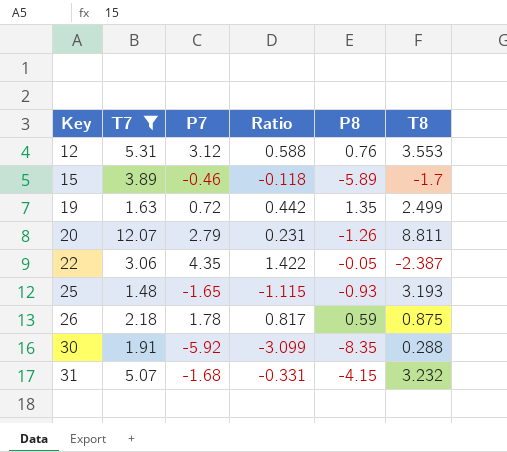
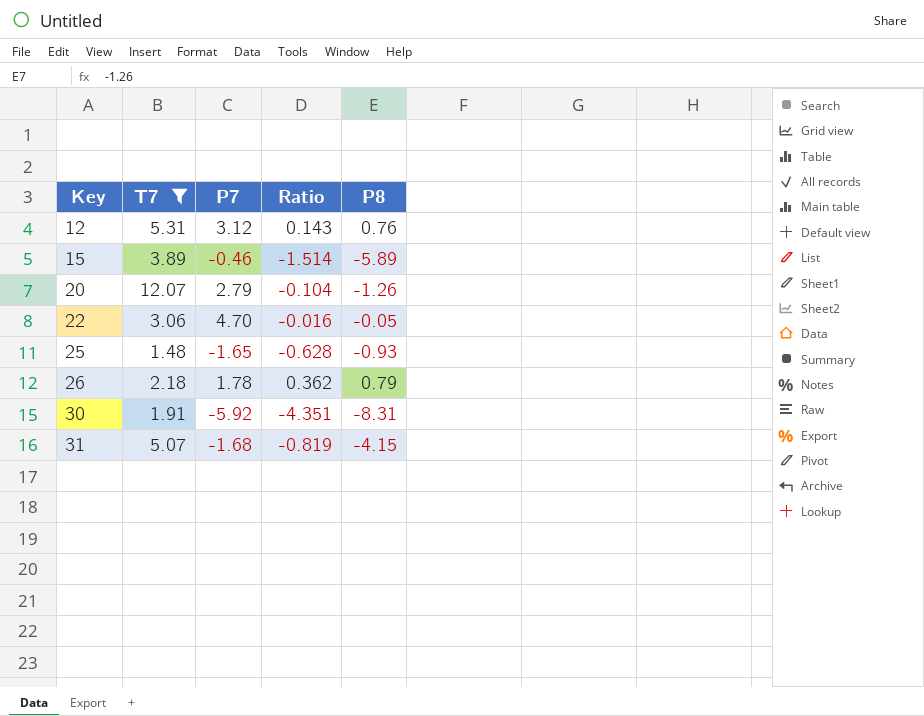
column T8 | position: 6 -> none
column Ratio | formula: [P7] / [T7] -> [P8] / [T7]
row 19: 1.63 | 0.72 | 0.442 | 1.35 | 2.499 -> none
22 | P7: 4.35 -> 4.70
26 | P8: 0.59 -> 0.79
30 | P8: -8.35 -> -8.31

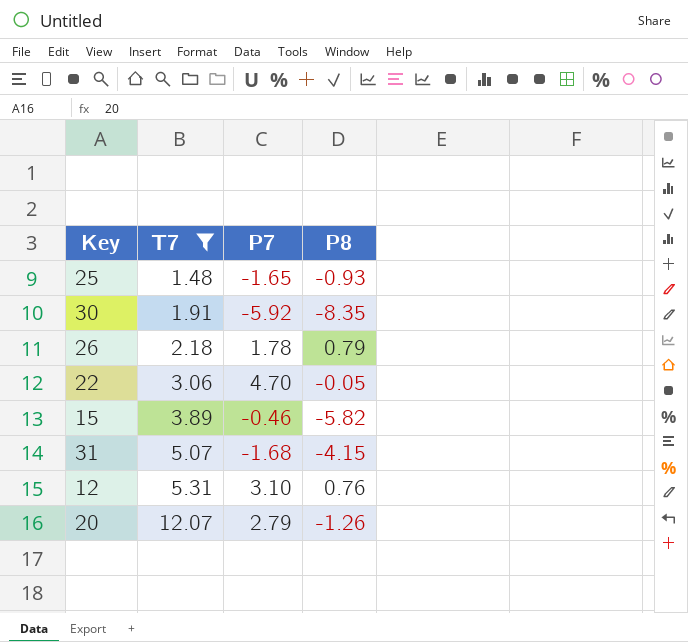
row order: Key ascending -> T7 ascending
column Ratio | formula: [P8] / [T7] -> none
30 | P8: -8.31 -> -8.35
15 | P8: -5.89 -> -5.82
12 | P7: 3.12 -> 3.10

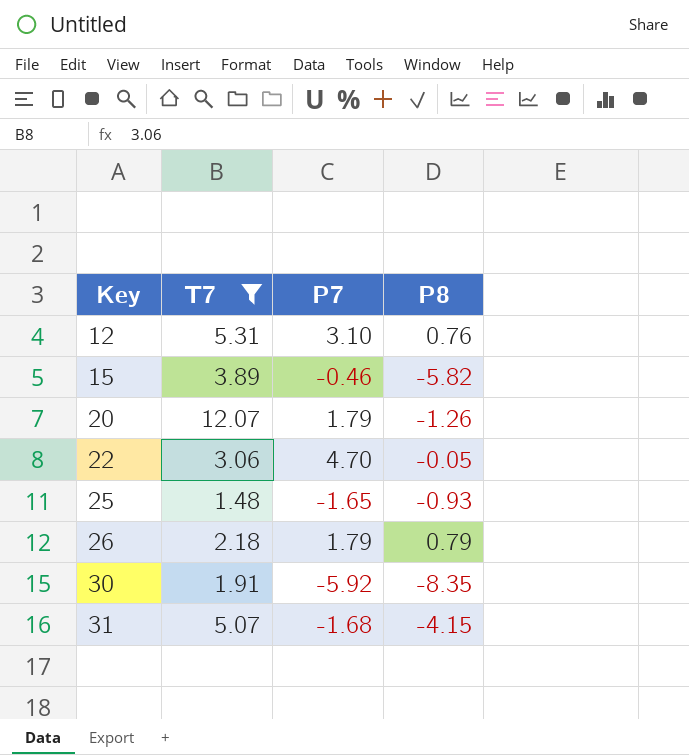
row order: T7 ascending -> Key ascending
20 | P7: 2.79 -> 1.79
26 | P7: 1.78 -> 1.79

